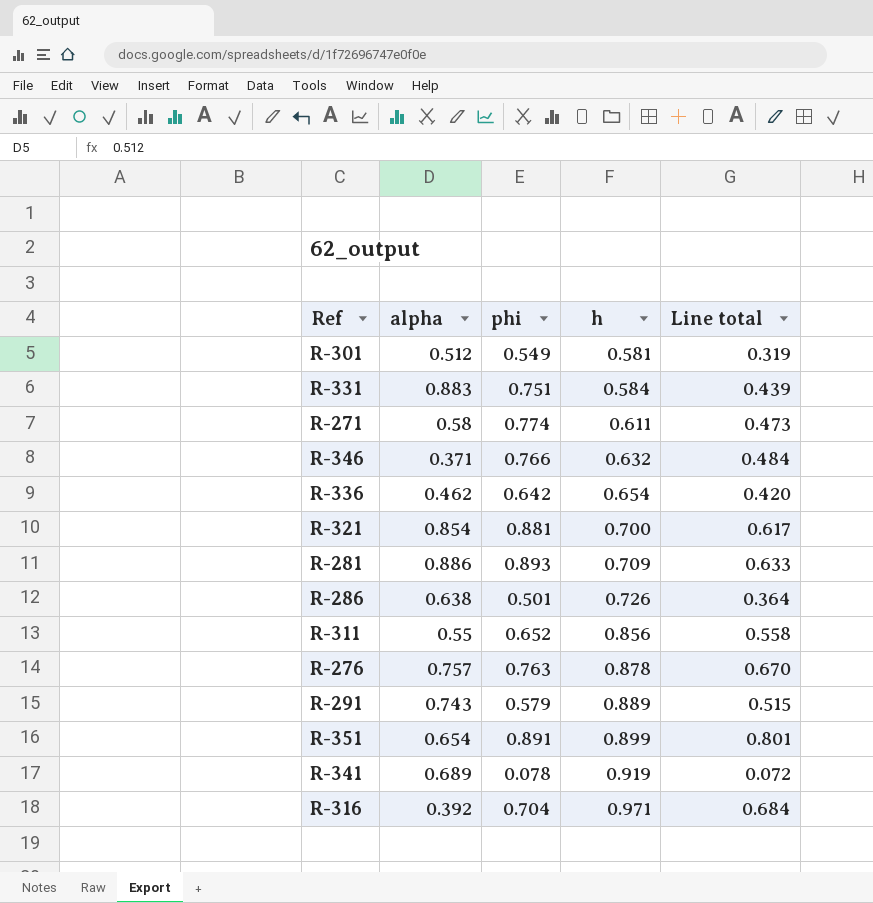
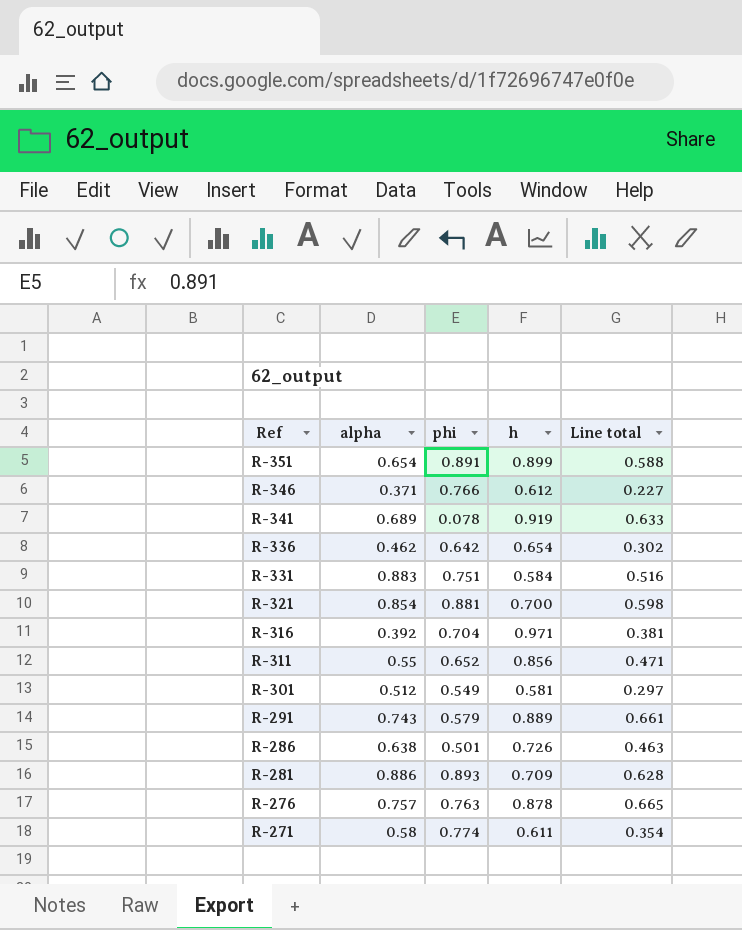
row order: h ascending -> Ref descending
column Line total | formula: [phi] * [h] -> [alpha] * [h]
R-346 | h: 0.632 -> 0.612

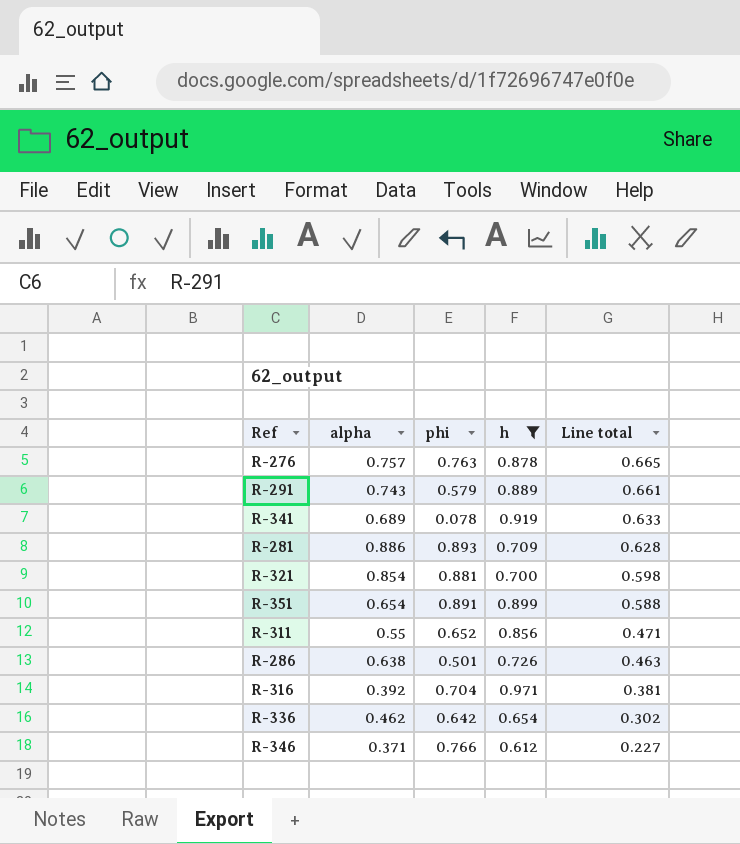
filter: none -> h >= 0.612
row order: Ref descending -> Line total descending

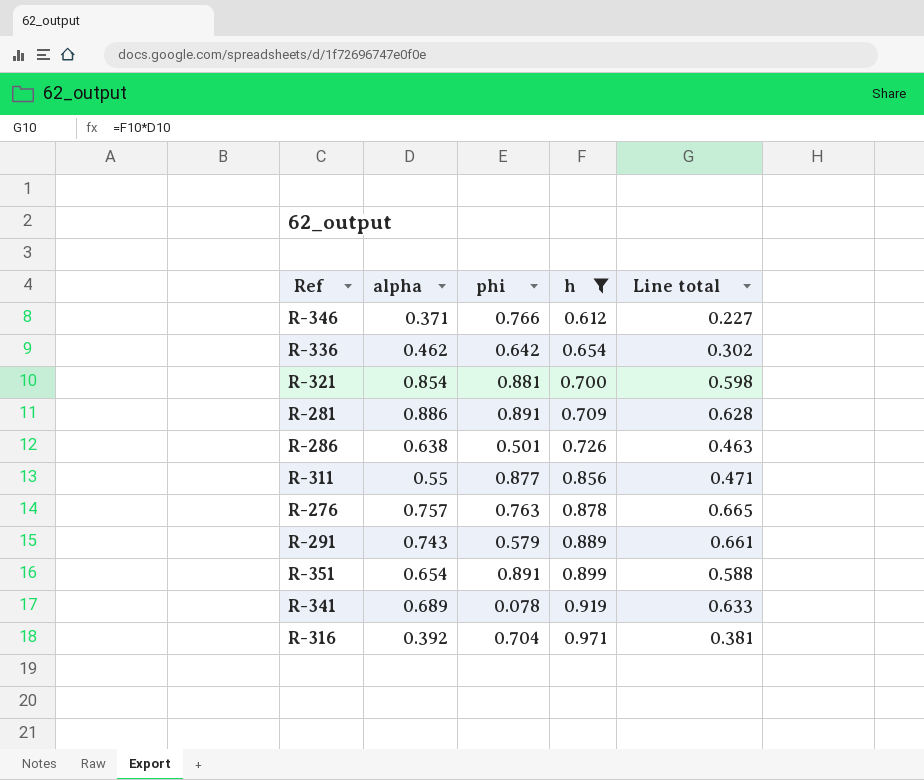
row order: Line total descending -> h ascending
R-281 | phi: 0.893 -> 0.891
R-311 | phi: 0.652 -> 0.877

